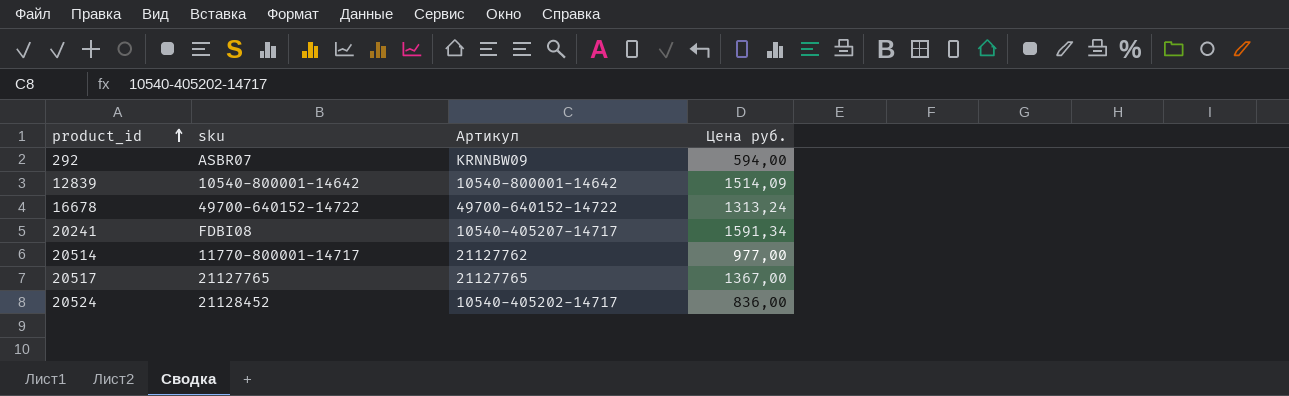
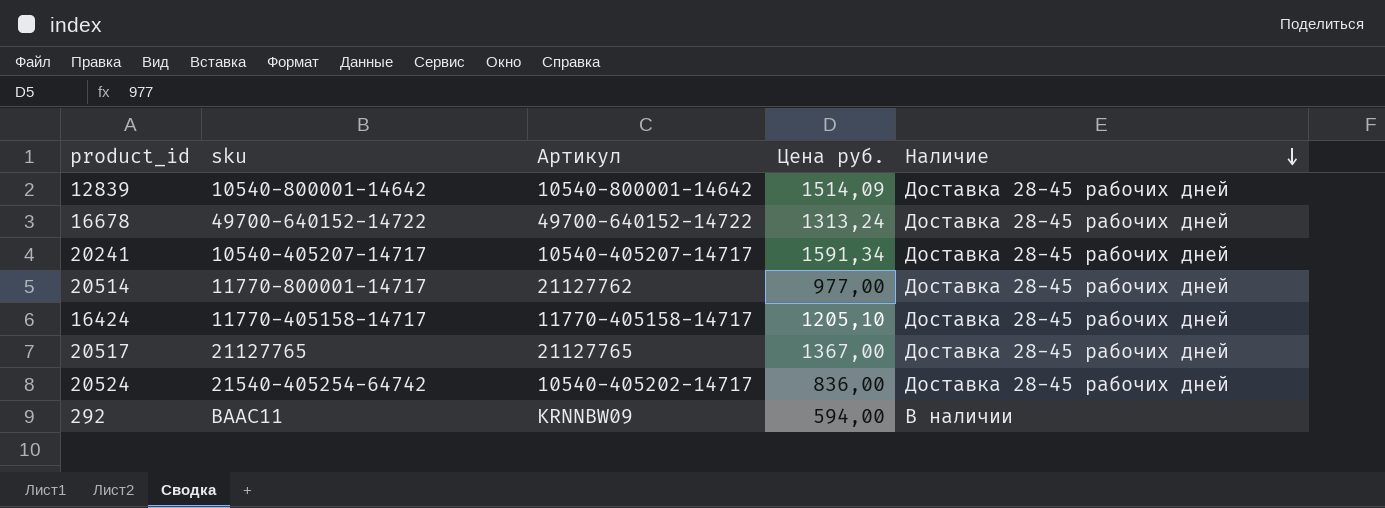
row order: product_id ascending -> Наличие descending
column Наличие | position: none -> 5
20241 | sku: FDBI08 -> 10540-405207-14717
row 16424: none -> 11770-405158-14717 | 11770-405158-14717 | 1205,10 | Доставка 28-45 рабочих дней
20524 | sku: 21128452 -> 21540-405254-64742
292 | sku: ASBR07 -> BAAC11

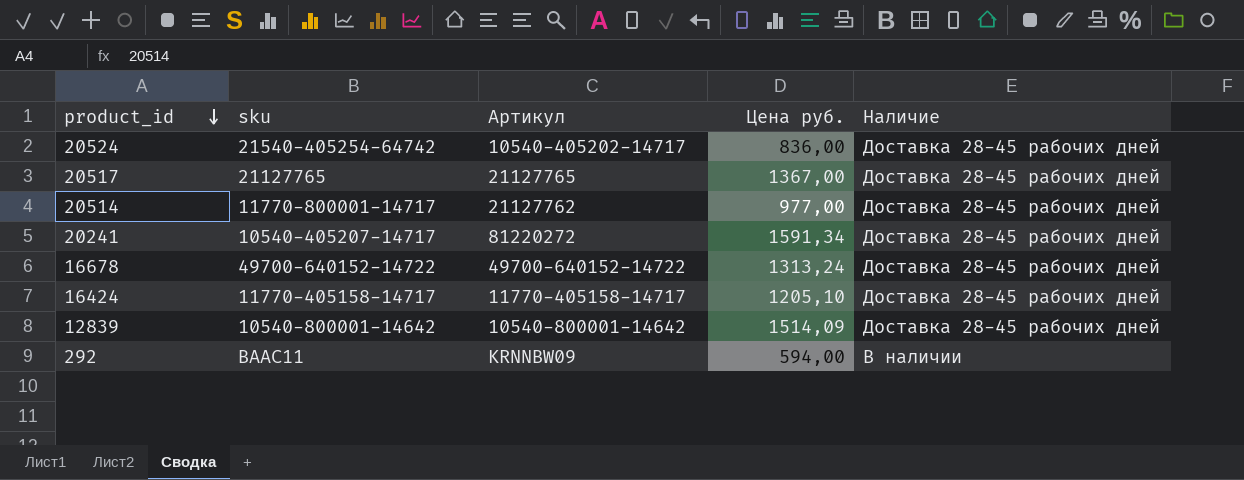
row order: Наличие descending -> product_id descending
20241 | Артикул: 10540-405207-14717 -> 81220272

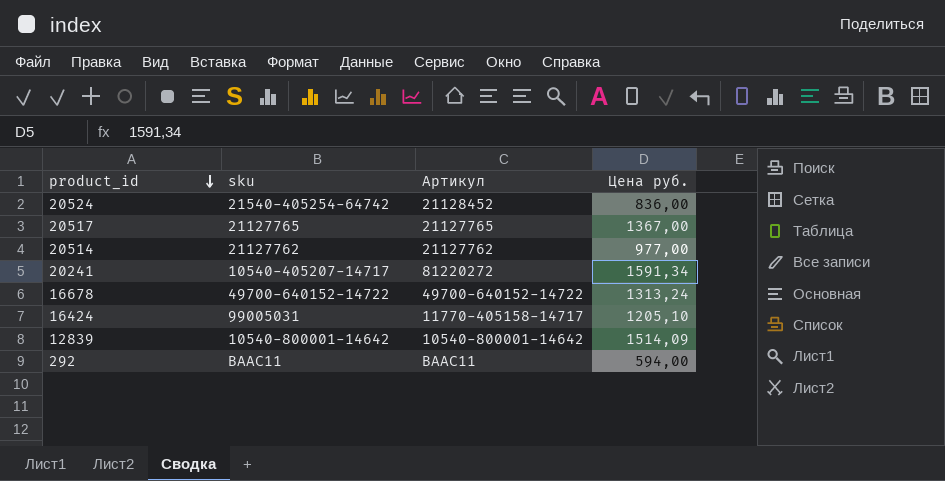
column Наличие | position: 5 -> none
20524 | Артикул: 10540-405202-14717 -> 21128452
20514 | sku: 11770-800001-14717 -> 21127762
16424 | sku: 11770-405158-14717 -> 99005031
292 | Артикул: KRNNBW09 -> BAAC11

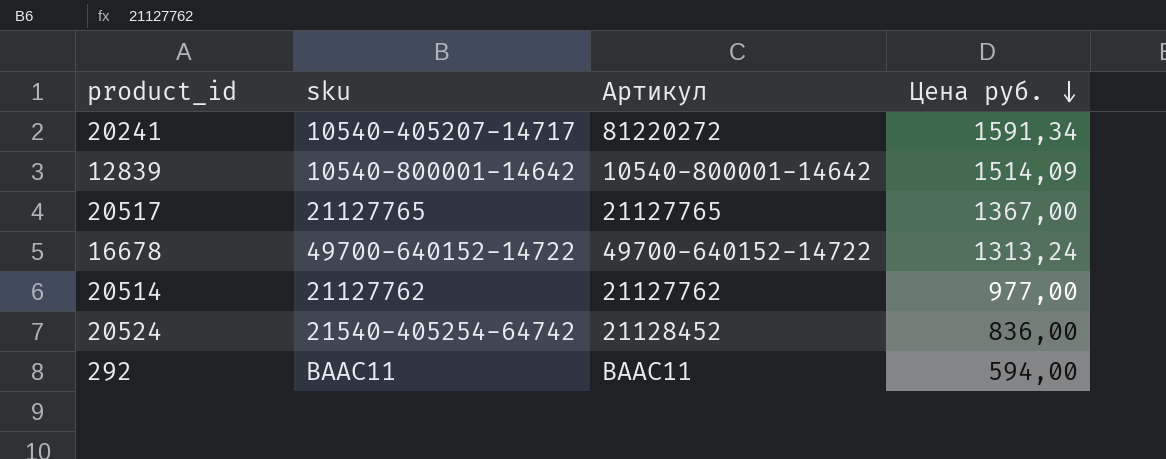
row order: product_id descending -> Цена руб. descending
row 16424: 99005031 | 11770-405158-14717 | 1205,10 -> none

